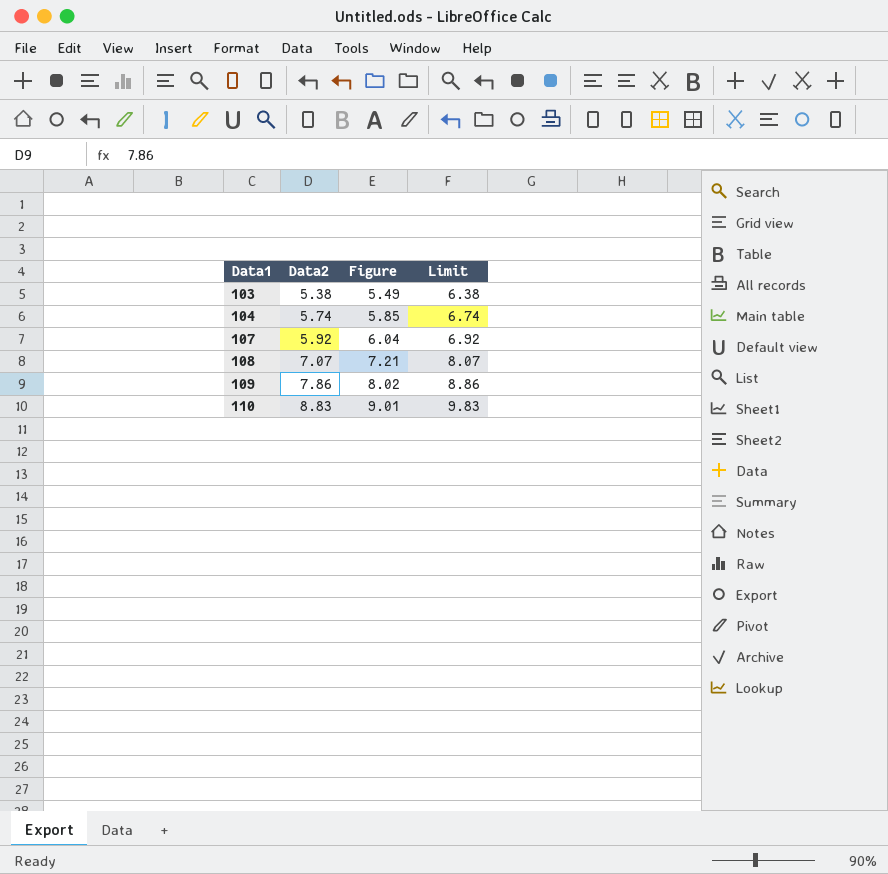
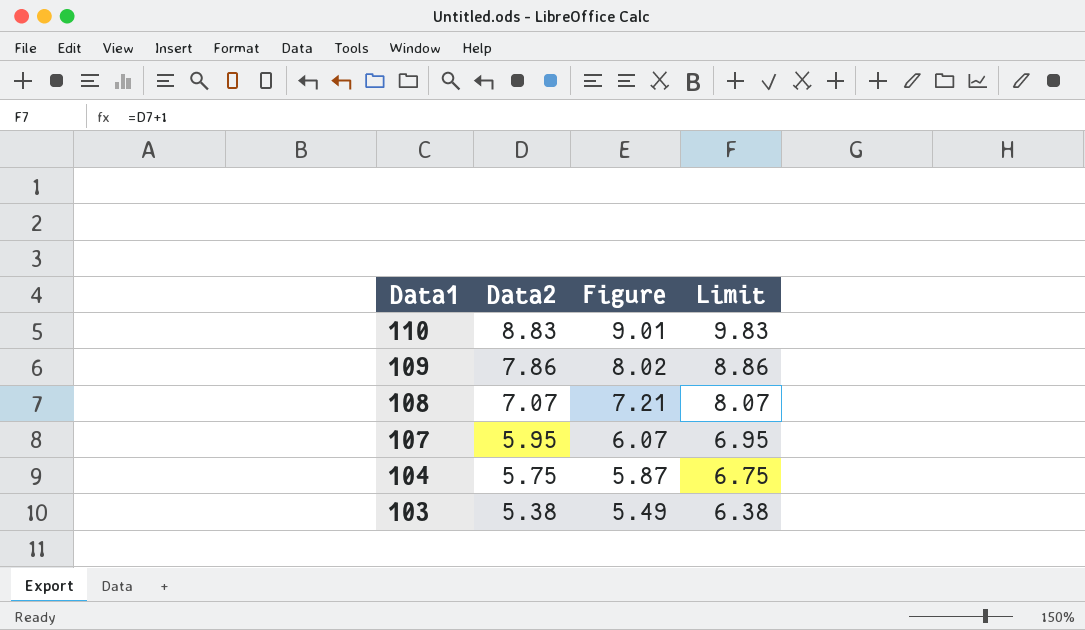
row order: Data1 ascending -> Data1 descending
107 | Data2: 5.92 -> 5.95
107 | Figure: 6.04 -> 6.07
107 | Limit: 6.92 -> 6.95
104 | Data2: 5.74 -> 5.75
104 | Figure: 5.85 -> 5.87
104 | Limit: 6.74 -> 6.75

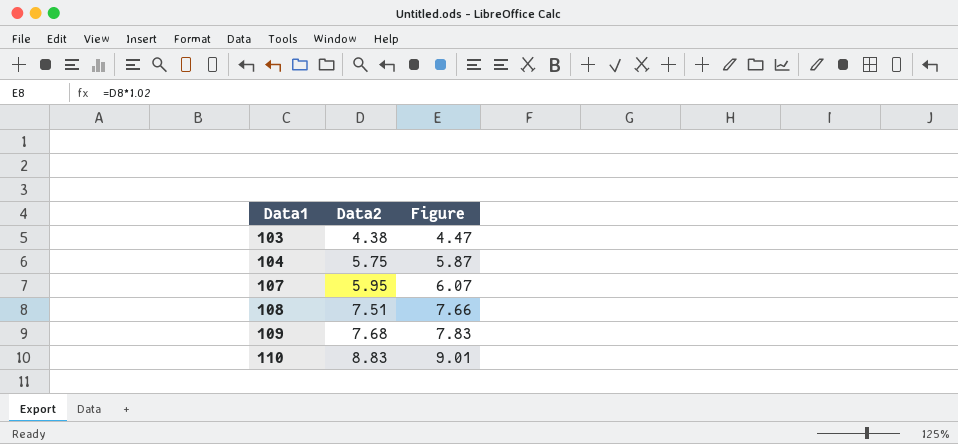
row order: Data1 descending -> Data1 ascending
column Limit | formula: [Data2] + 1 -> none
103 | Data2: 5.38 -> 4.38
103 | Figure: 5.49 -> 4.47
108 | Data2: 7.07 -> 7.51
108 | Figure: 7.21 -> 7.66
109 | Data2: 7.86 -> 7.68
109 | Figure: 8.02 -> 7.83

